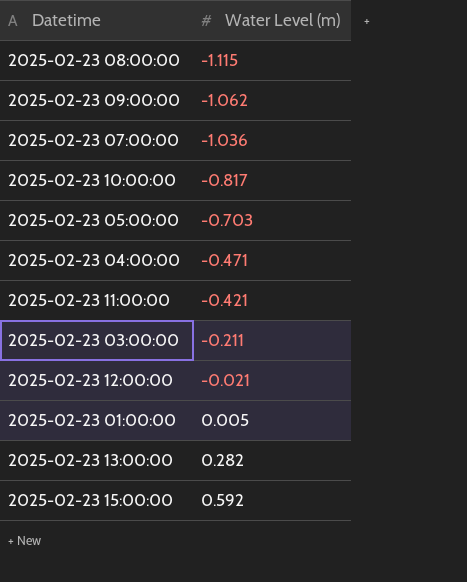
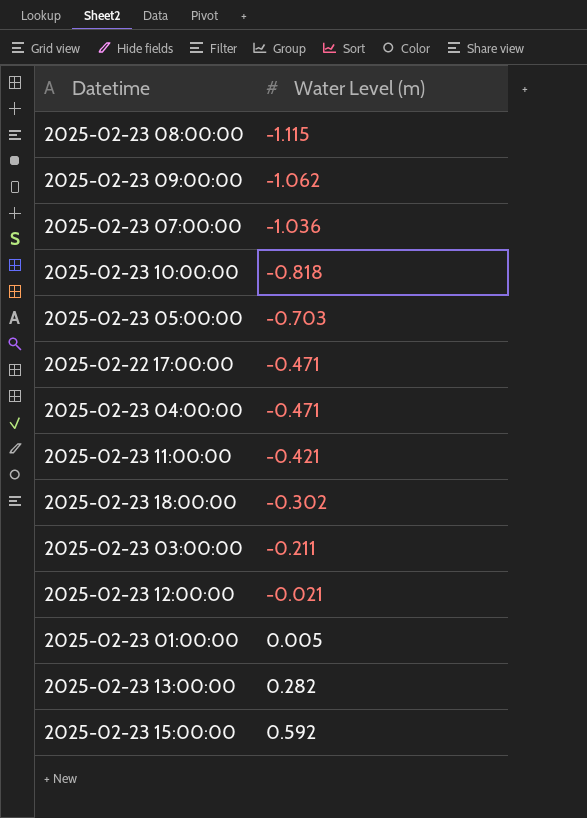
2025-02-23 10:00:00 | Water Level (m): -0.817 -> -0.818
row 2025-02-22 17:00:00: none -> -0.471
row 2025-02-23 18:00:00: none -> -0.302

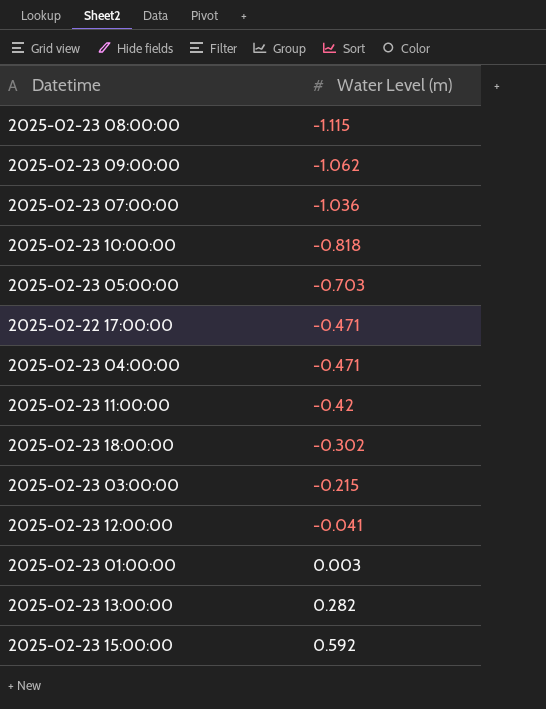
2025-02-23 11:00:00 | Water Level (m): -0.421 -> -0.42
2025-02-23 03:00:00 | Water Level (m): -0.211 -> -0.215
2025-02-23 12:00:00 | Water Level (m): -0.021 -> -0.041
2025-02-23 01:00:00 | Water Level (m): 0.005 -> 0.003

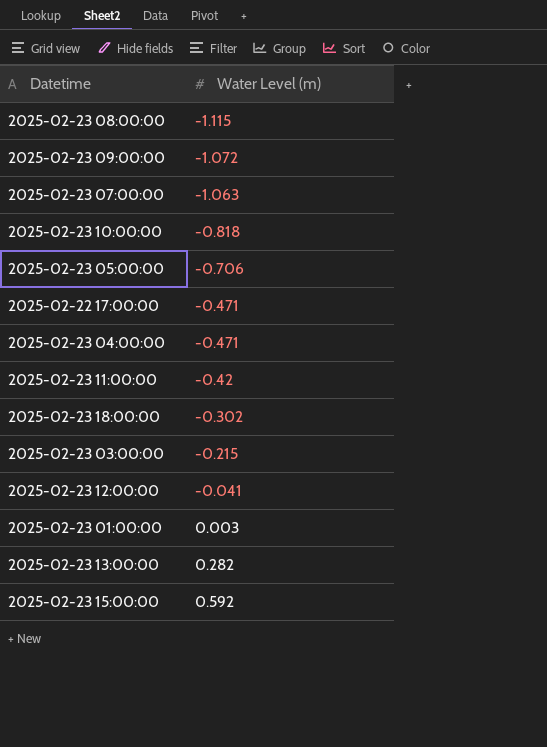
2025-02-23 09:00:00 | Water Level (m): -1.062 -> -1.072
2025-02-23 07:00:00 | Water Level (m): -1.036 -> -1.063
2025-02-23 05:00:00 | Water Level (m): -0.703 -> -0.706

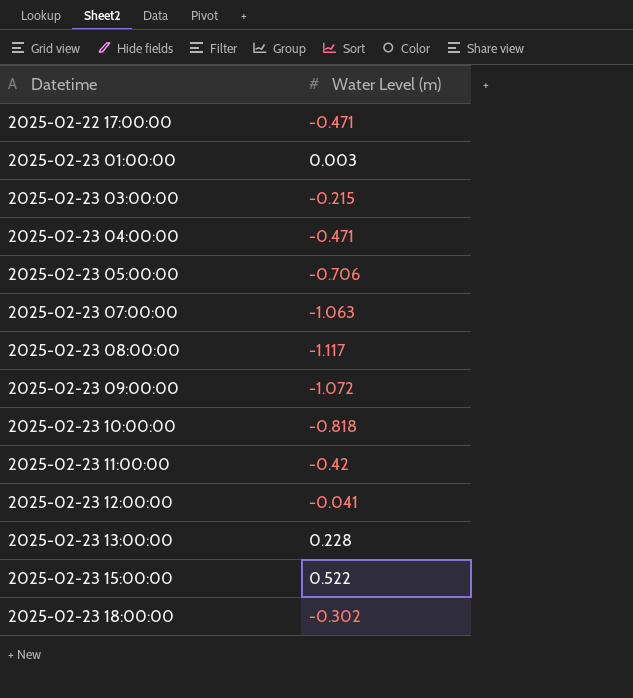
row order: Water Level (m) ascending -> Datetime ascending
2025-02-23 08:00:00 | Water Level (m): -1.115 -> -1.117
2025-02-23 13:00:00 | Water Level (m): 0.282 -> 0.228
2025-02-23 15:00:00 | Water Level (m): 0.592 -> 0.522

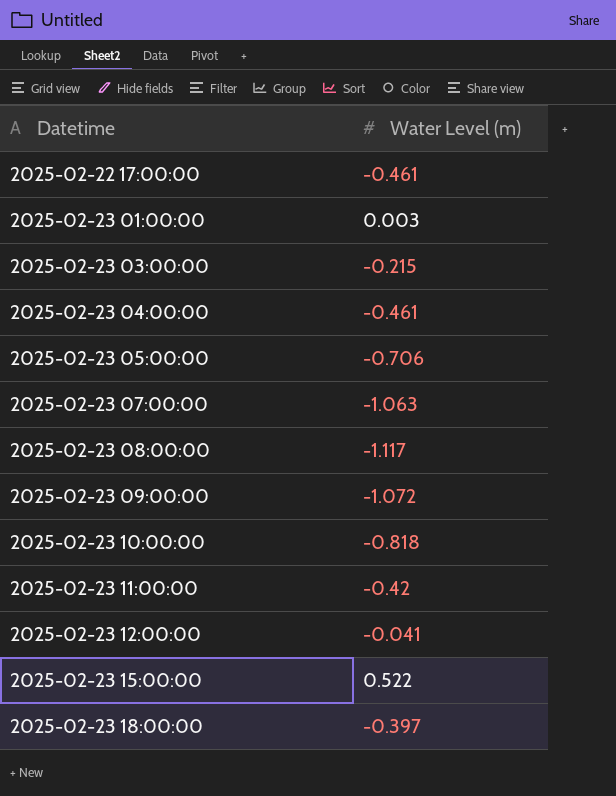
row 2025-02-23 13:00:00: 0.228 -> none
2025-02-22 17:00:00 | Water Level (m): -0.471 -> -0.461
2025-02-23 04:00:00 | Water Level (m): -0.471 -> -0.461
2025-02-23 18:00:00 | Water Level (m): -0.302 -> -0.397

